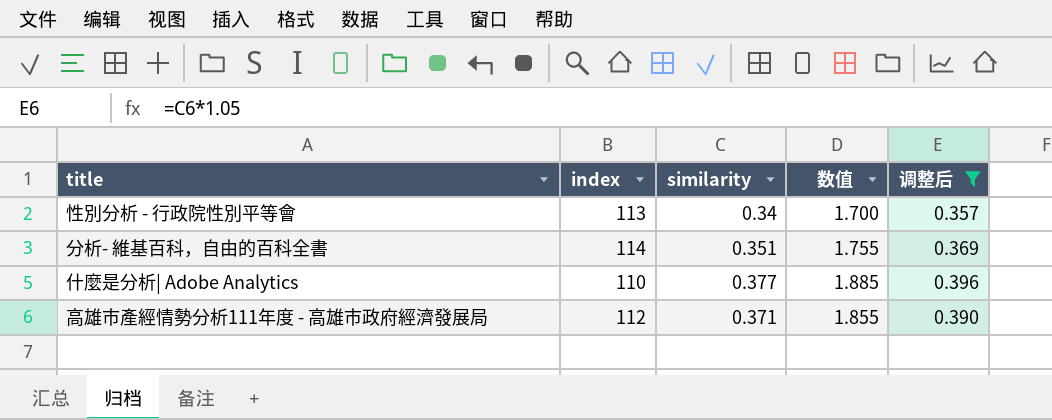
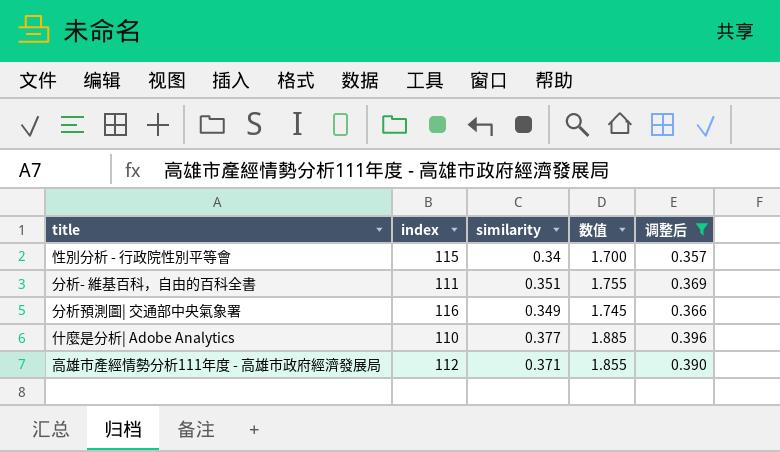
性別分析 - 行政院性別平等會 | index: 113 -> 115
分析- 維基百科，自由的百科全書 | index: 114 -> 111
row 分析預測圖| 交通部中央氣象署: none -> 116 | 0.349 | 1.745 | 0.366

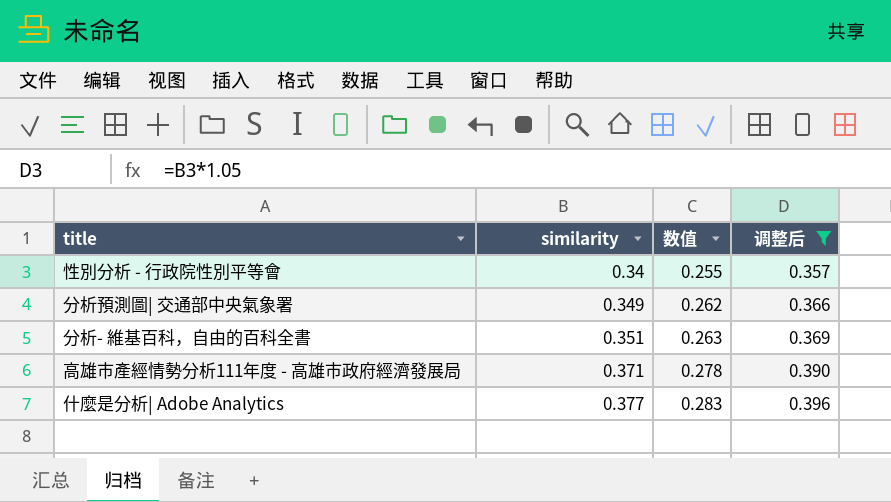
row order: none -> similarity ascending
column index | position: 2 -> none
column 数值 | formula: [similarity] * 5 -> [similarity] * 0.75

